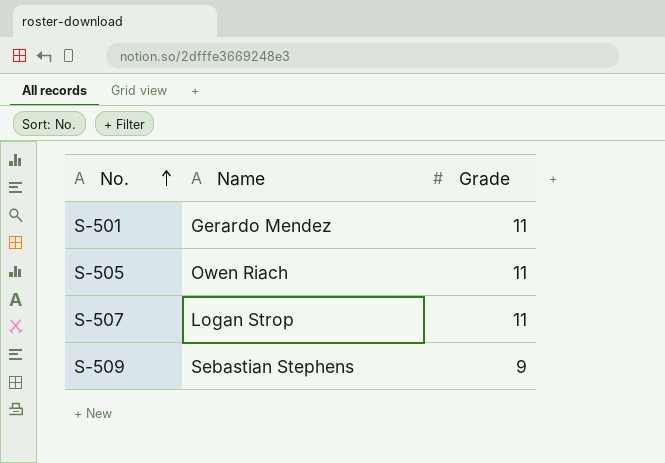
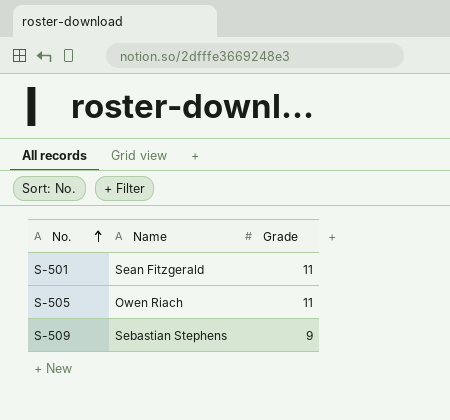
row S-507: Logan Strop | 11 -> none
S-501 | Name: Gerardo Mendez -> Sean Fitzgerald

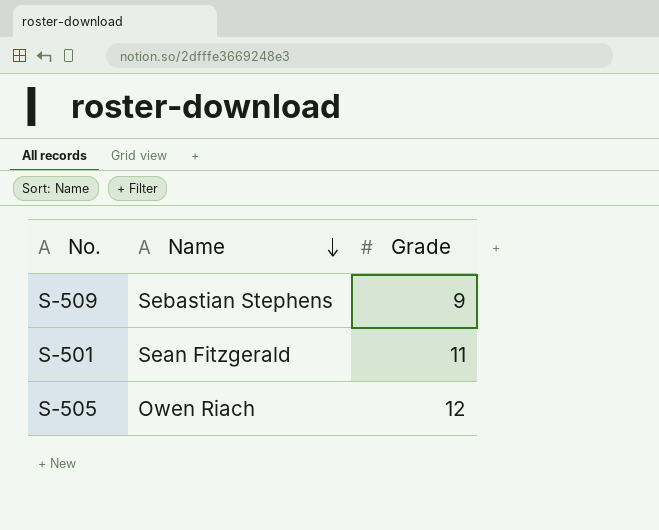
row order: No. ascending -> Name descending
S-505 | Grade: 11 -> 12

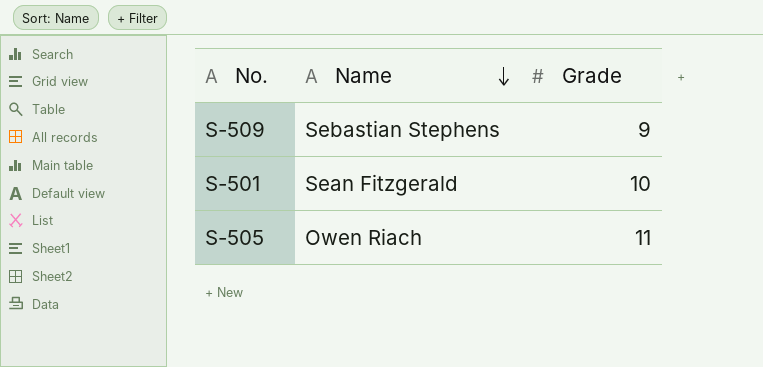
S-501 | Grade: 11 -> 10
S-505 | Grade: 12 -> 11

